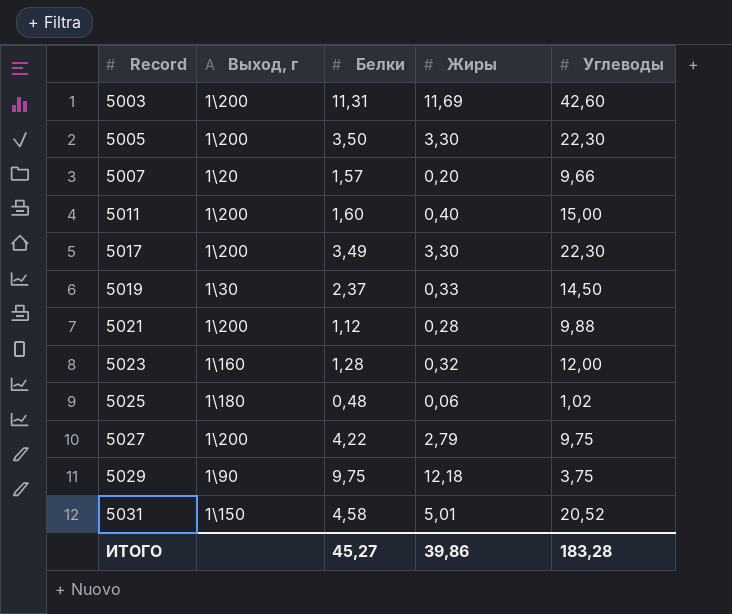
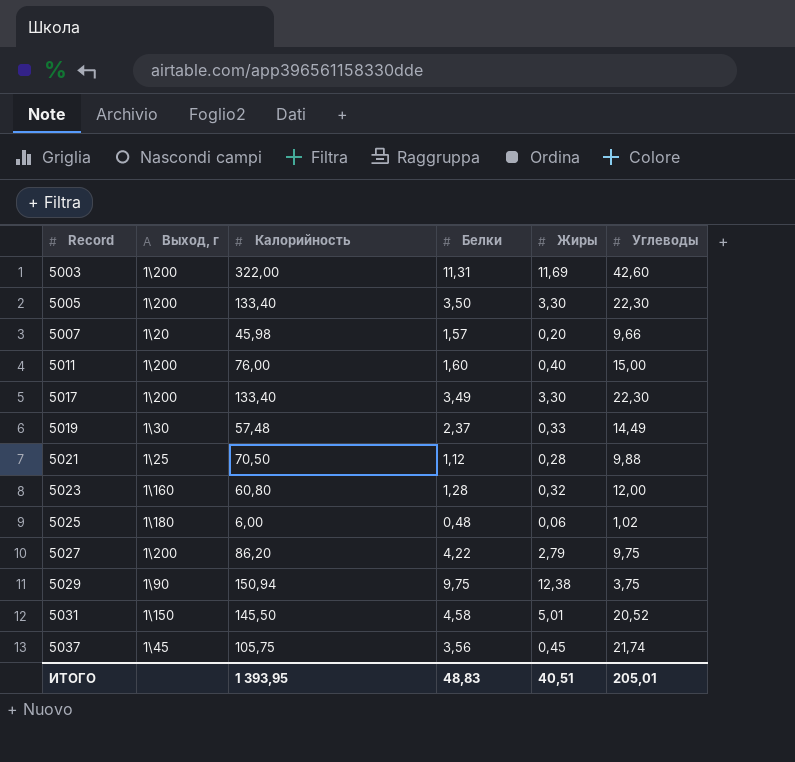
column Калорийность | position: none -> 3
5019 | Углеводы: 14,50 -> 14,49
5021 | Выход, г: 1\200 -> 1\25
5029 | Жиры: 12,18 -> 12,38
row 5037: none -> 1\45 | 105,75 | 3,56 | 0,45 | 21,74
ИТОГО | Белки: 45,27 -> 48,83
ИТОГО | Жиры: 39,86 -> 40,51
ИТОГО | Углеводы: 183,28 -> 205,01

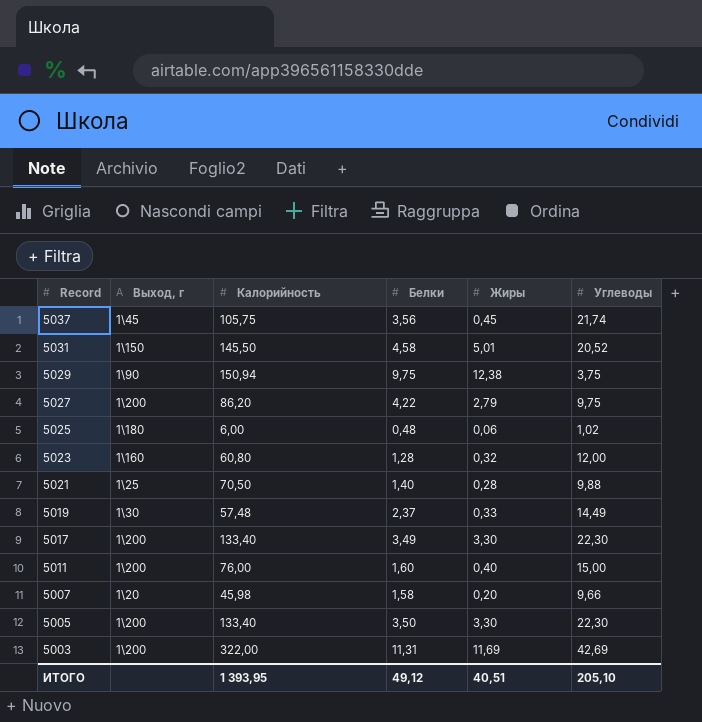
row order: Record ascending -> Record descending
5021 | Белки: 1,12 -> 1,40
5007 | Белки: 1,57 -> 1,58
5003 | Углеводы: 42,60 -> 42,69
ИТОГО | Белки: 48,83 -> 49,12
ИТОГО | Углеводы: 205,01 -> 205,10

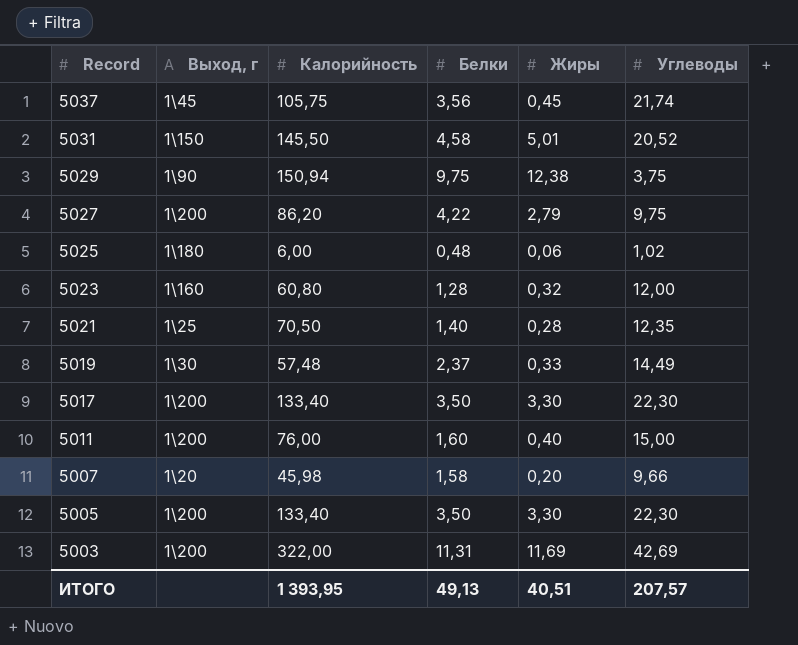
5021 | Углеводы: 9,88 -> 12,35
5017 | Белки: 3,49 -> 3,50
ИТОГО | Белки: 49,12 -> 49,13
ИТОГО | Углеводы: 205,10 -> 207,57

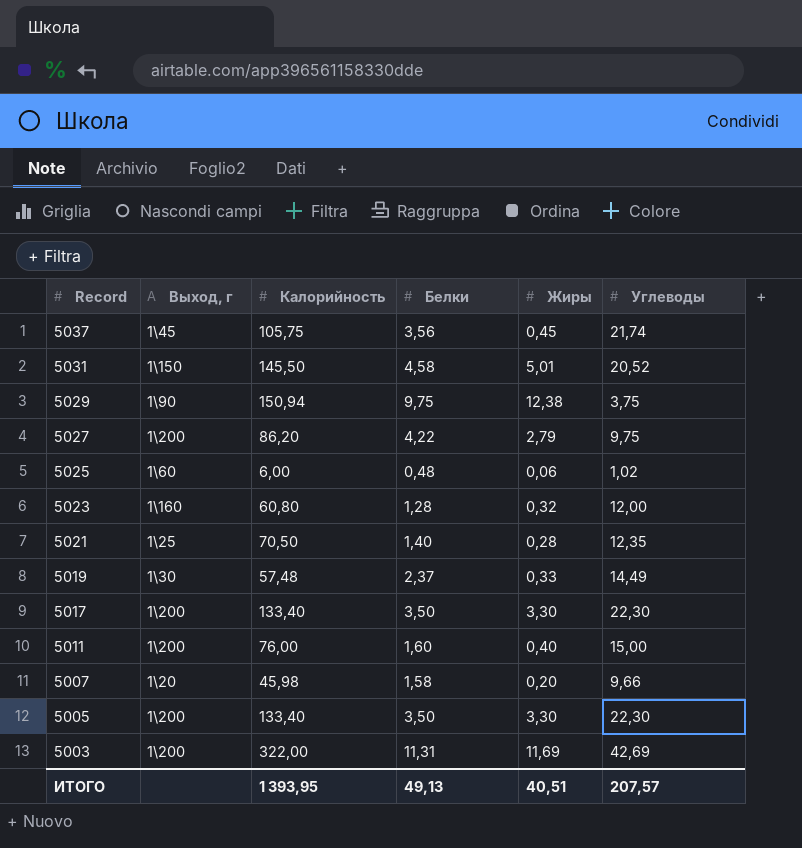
5025 | Выход, г: 1\180 -> 1\60

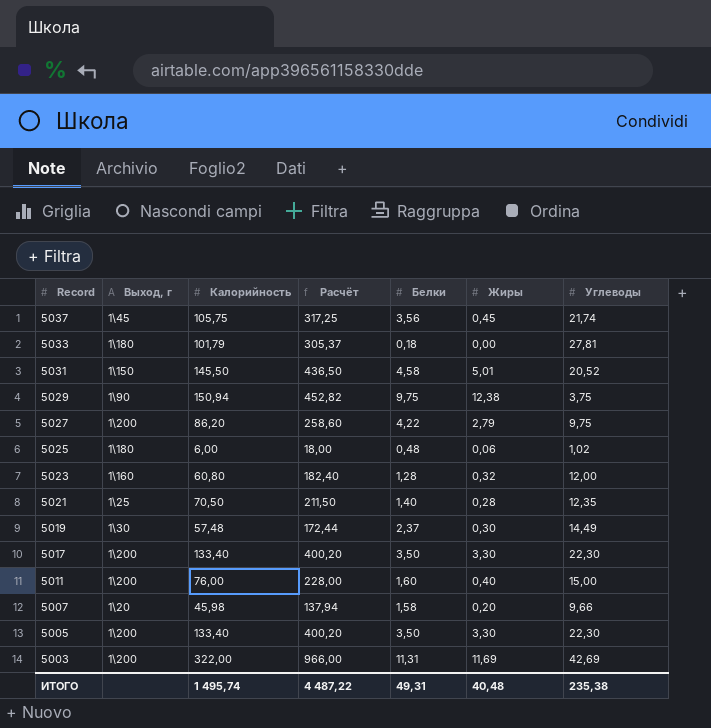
column Расчёт | formula: none -> [Калорийность] * 3
row 5033: none -> 1\180 | 101,79 | 305,37 | 0,18 | 0,00 | 27,81
5025 | Выход, г: 1\60 -> 1\180
5019 | Жиры: 0,33 -> 0,30
ИТОГО | Калорийность: 1 393,95 -> 1 495,74
ИТОГО | Белки: 49,13 -> 49,31
ИТОГО | Жиры: 40,51 -> 40,48
ИТОГО | Углеводы: 207,57 -> 235,38

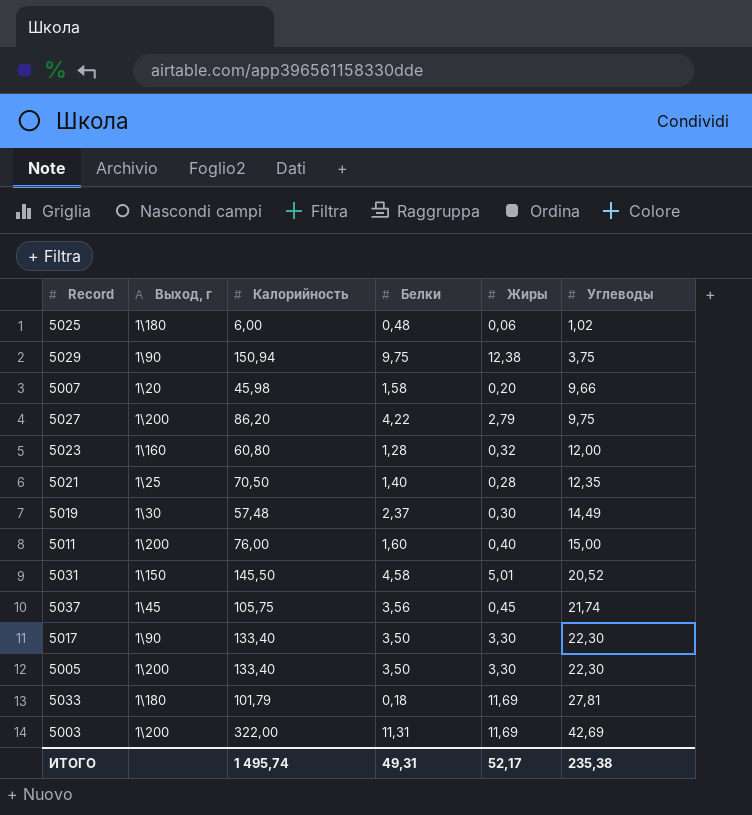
row order: Record descending -> Углеводы ascending
column Расчёт | formula: [Калорийность] * 3 -> none
5017 | Выход, г: 1\200 -> 1\90
5033 | Жиры: 0,00 -> 11,69
ИТОГО | Жиры: 40,48 -> 52,17

